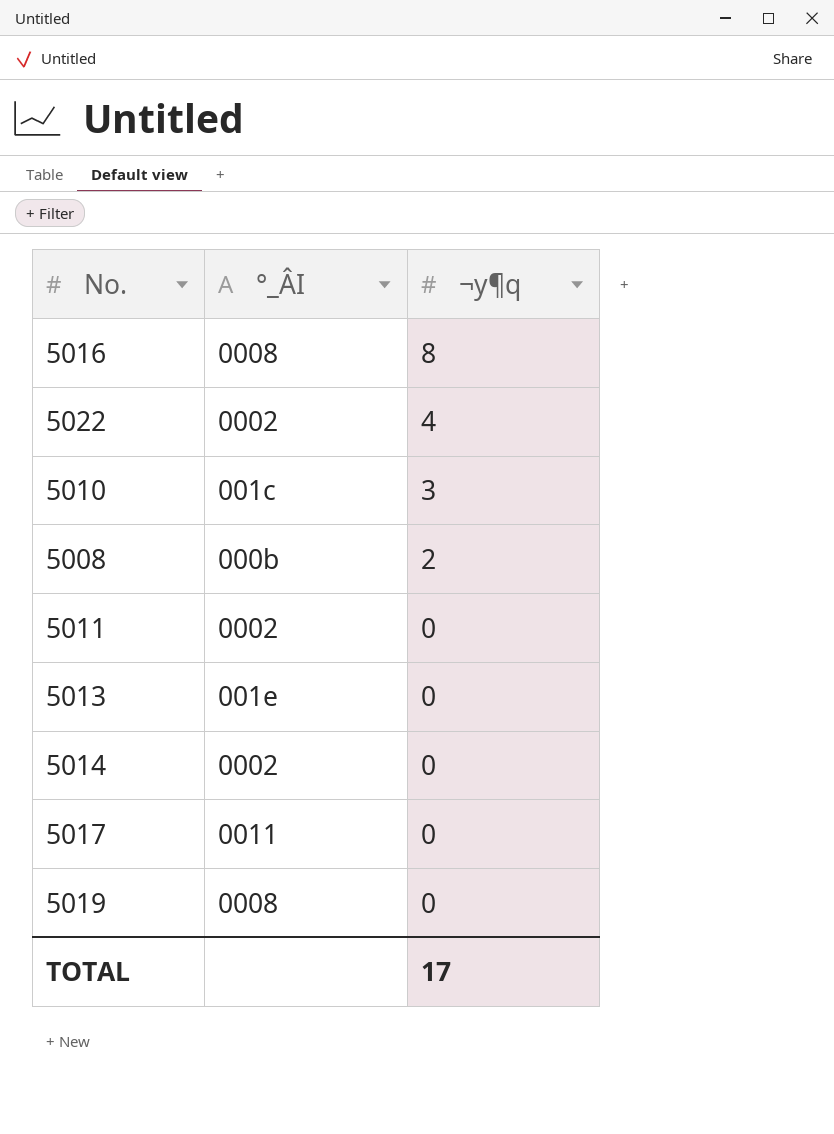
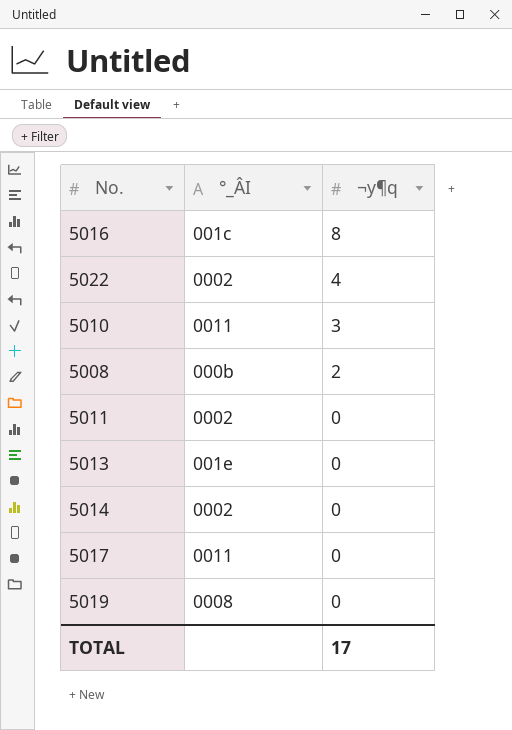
5016 | °_ÂI: 0008 -> 001c
5010 | °_ÂI: 001c -> 0011

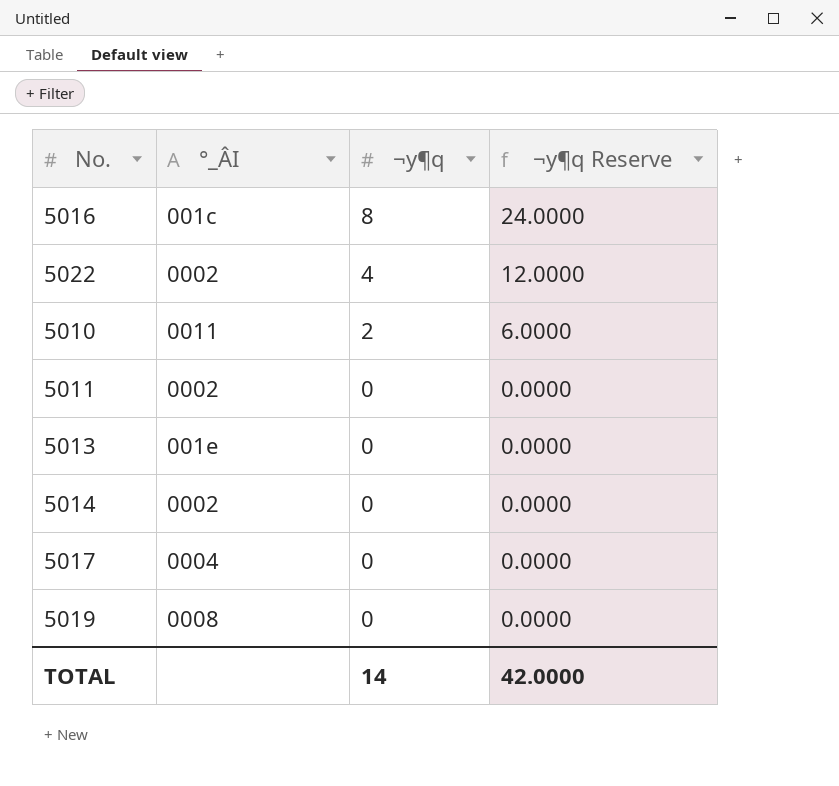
column ¬y¶q Reserve | formula: none -> [¬y¶q] * 3
row 5008: 000b | 2 -> none
5010 | ¬y¶q: 3 -> 2
5017 | °_ÂI: 0011 -> 0004
TOTAL | ¬y¶q: 17 -> 14

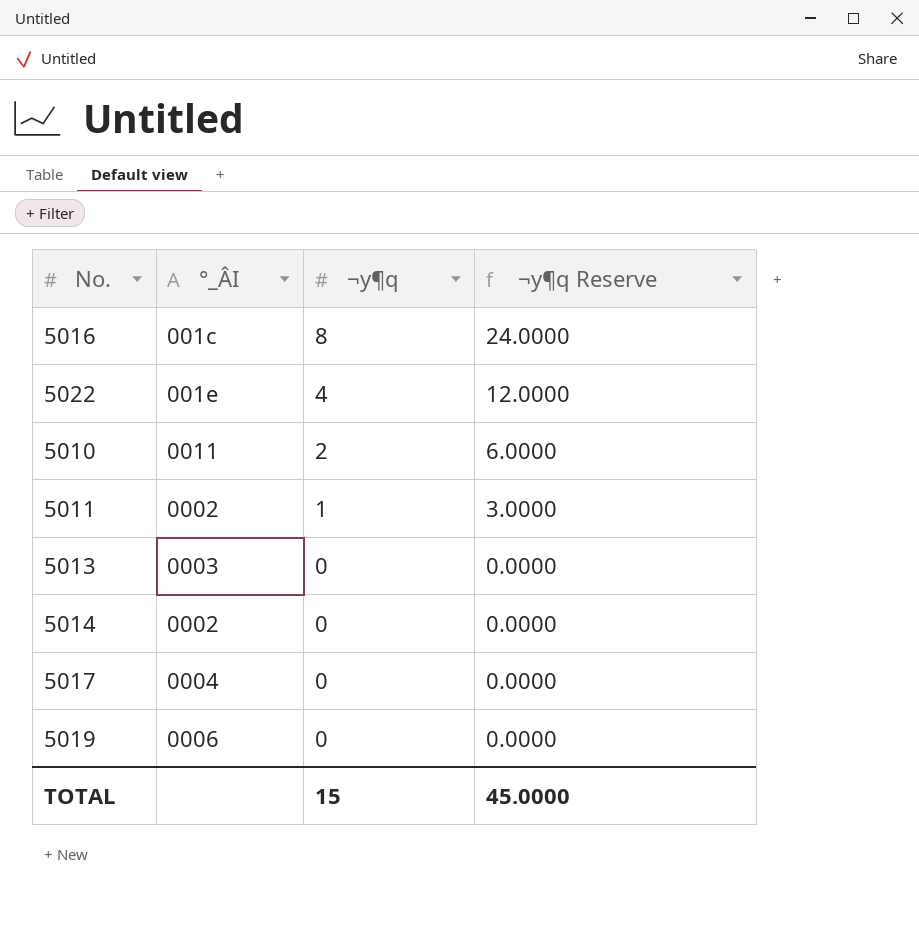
5022 | °_ÂI: 0002 -> 001e
5011 | ¬y¶q: 0 -> 1
5011 | ¬y¶q Reserve: 0.0000 -> 3.0000
5013 | °_ÂI: 001e -> 0003
5019 | °_ÂI: 0008 -> 0006
TOTAL | ¬y¶q: 14 -> 15
TOTAL | ¬y¶q Reserve: 42.0000 -> 45.0000

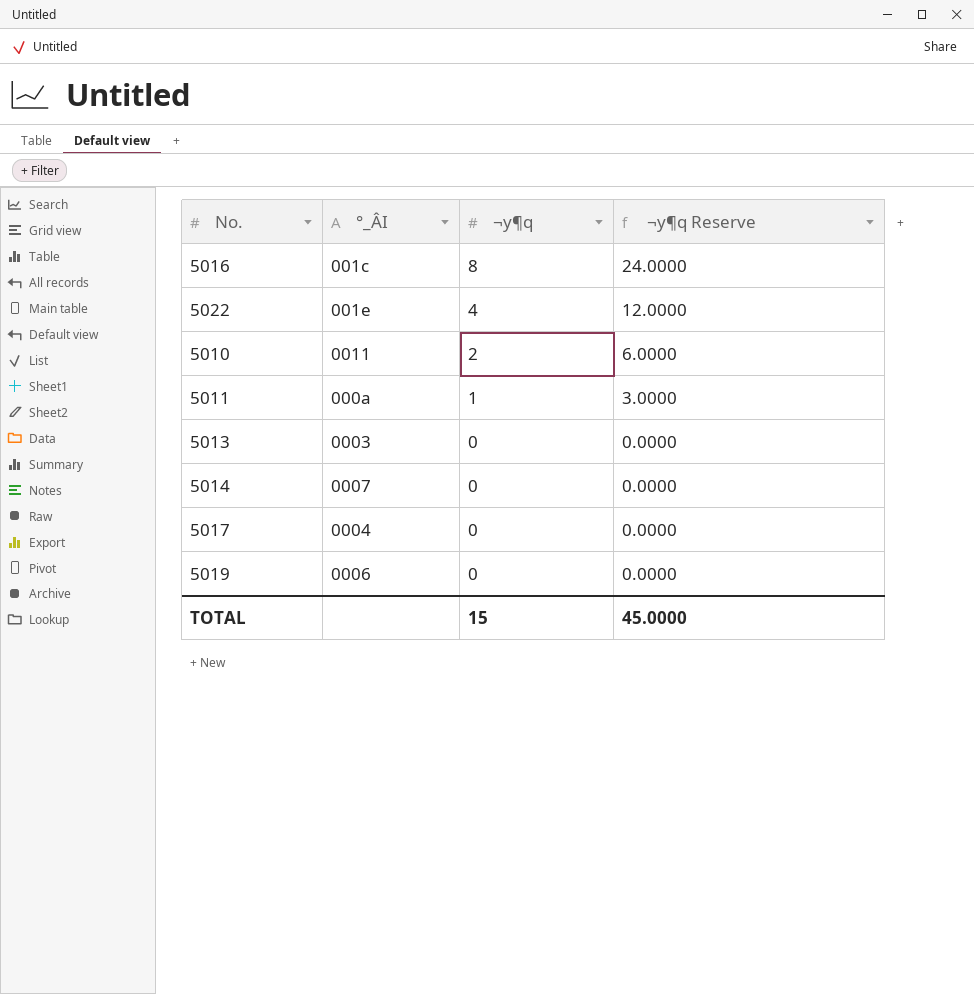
5011 | °_ÂI: 0002 -> 000a
5014 | °_ÂI: 0002 -> 0007

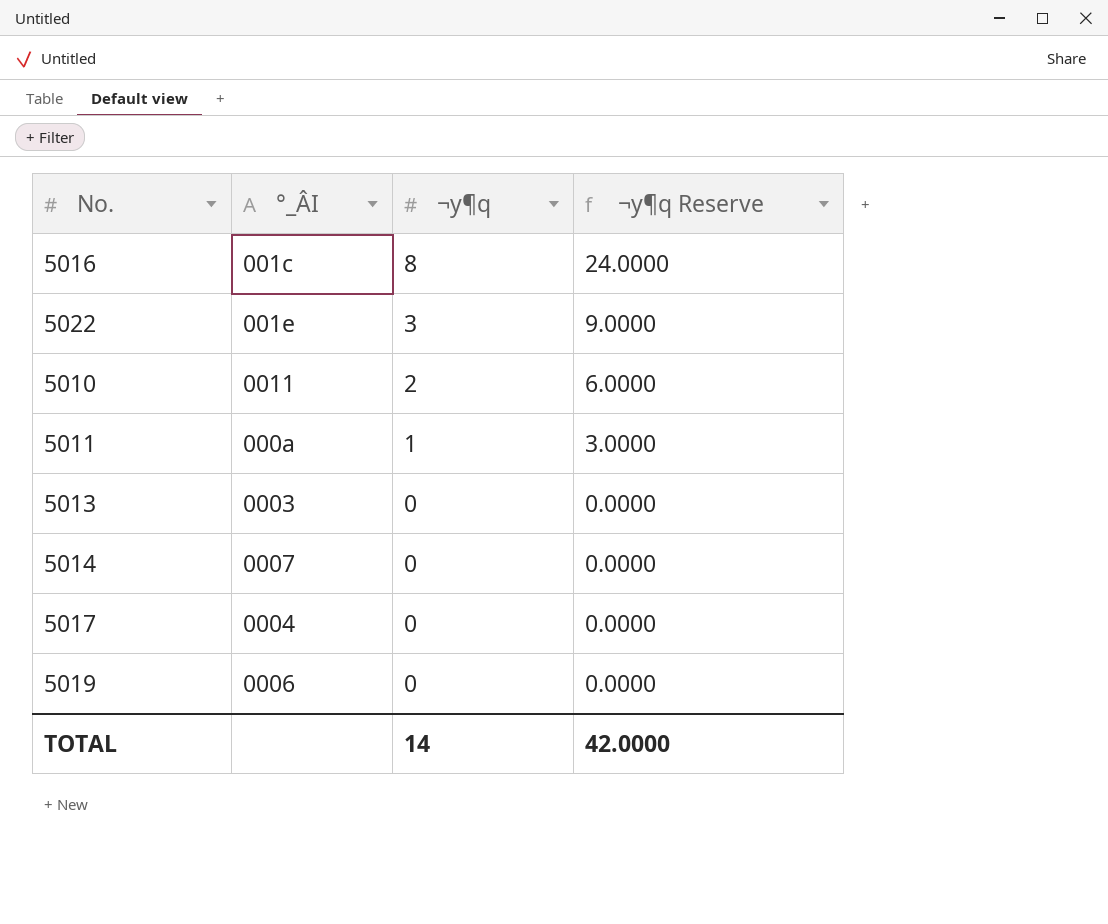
5022 | ¬y¶q: 4 -> 3
5022 | ¬y¶q Reserve: 12.0000 -> 9.0000
TOTAL | ¬y¶q: 15 -> 14
TOTAL | ¬y¶q Reserve: 45.0000 -> 42.0000

